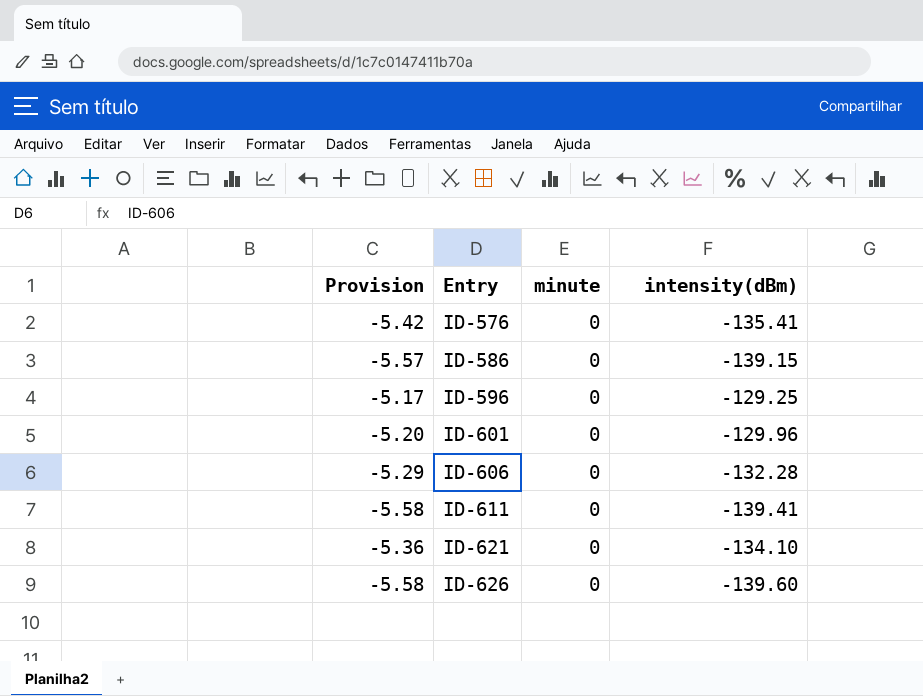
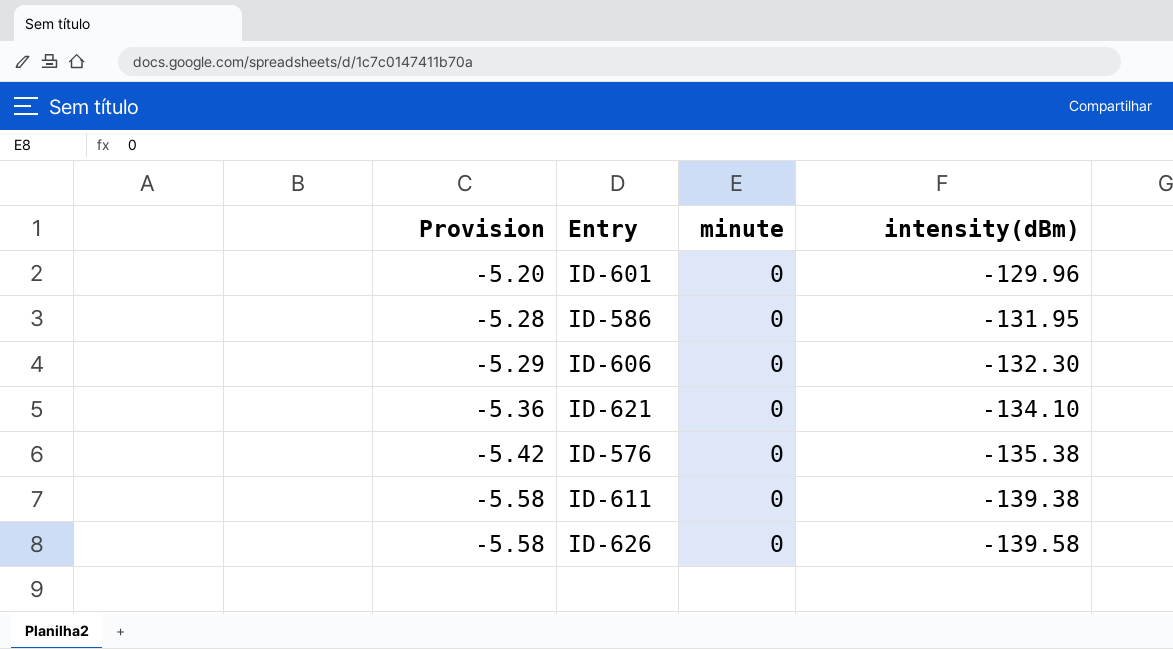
row order: Entry ascending -> Provision descending
row ID-596: -5.17 | 0 | -129.25 -> none
ID-586 | Provision: -5.57 -> -5.28
ID-586 | intensity(dBm): -139.15 -> -131.95
ID-606 | intensity(dBm): -132.28 -> -132.30
ID-576 | intensity(dBm): -135.41 -> -135.38
ID-611 | intensity(dBm): -139.41 -> -139.38
ID-626 | intensity(dBm): -139.60 -> -139.58

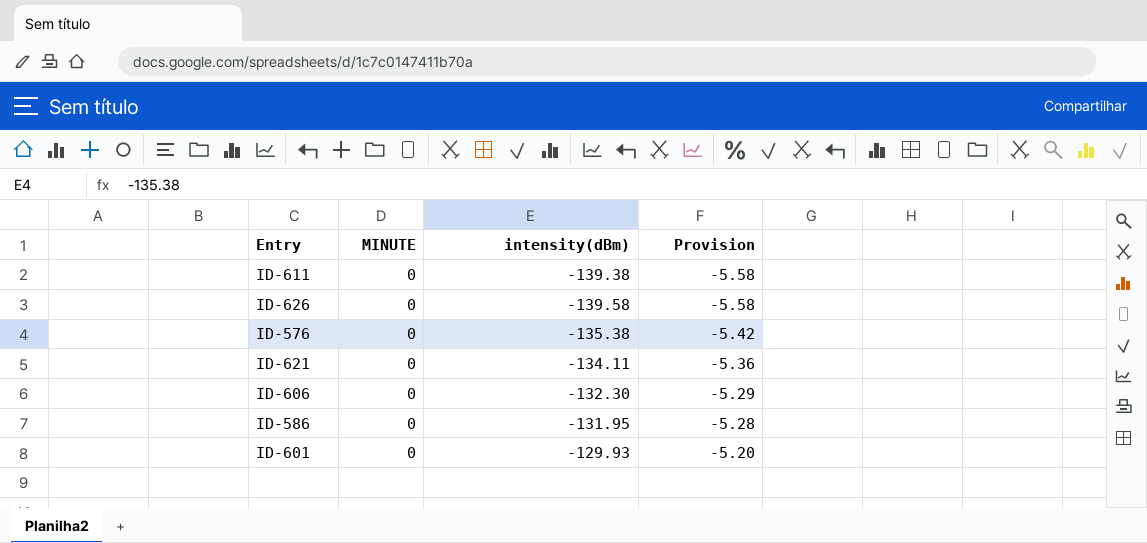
row order: Provision descending -> Provision ascending
column name: minute -> MINUTE
column Provision | position: 1 -> 4
ID-621 | intensity(dBm): -134.10 -> -134.11
ID-601 | intensity(dBm): -129.96 -> -129.93

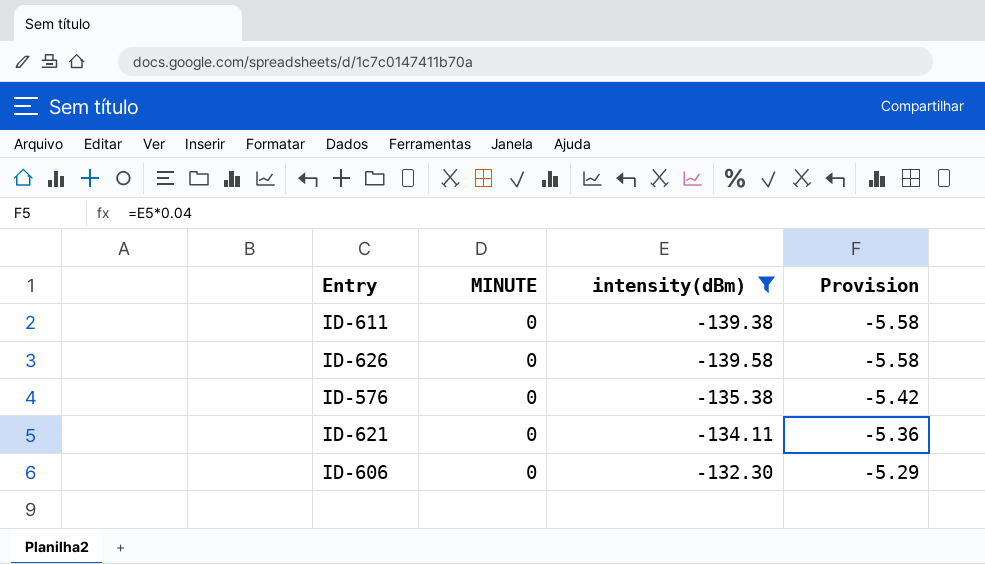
filter: none -> intensity(dBm) <= -132.30

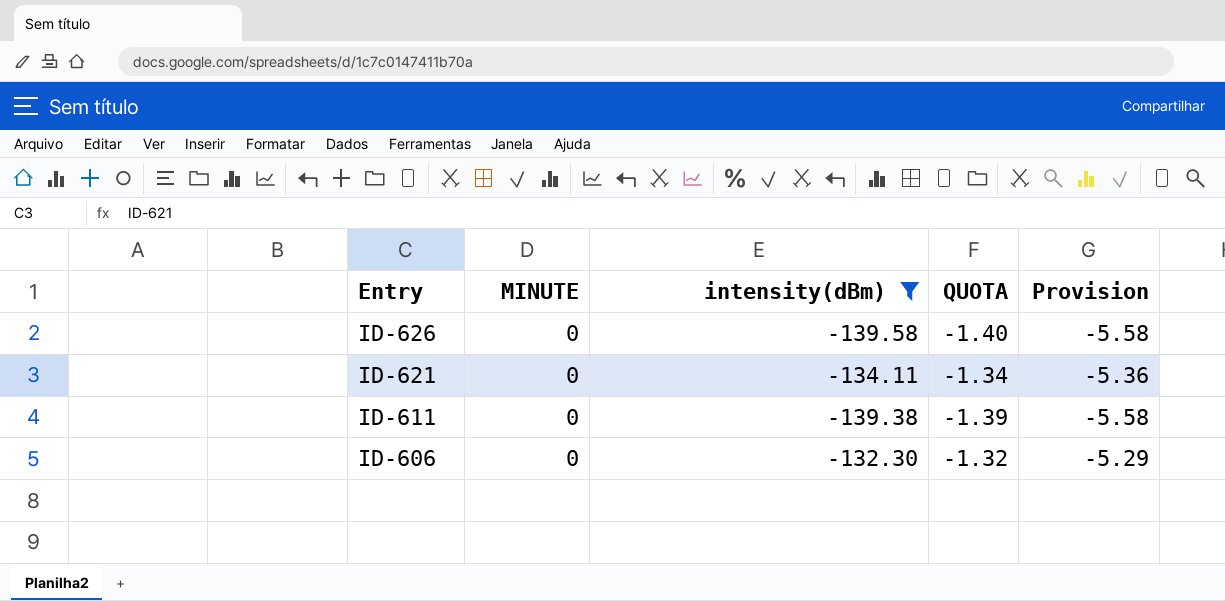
row order: Provision ascending -> Entry descending
column QUOTA | formula: none -> [intensity(dBm)] * 0.01
row ID-576: 0 | -135.38 | -5.42 -> none

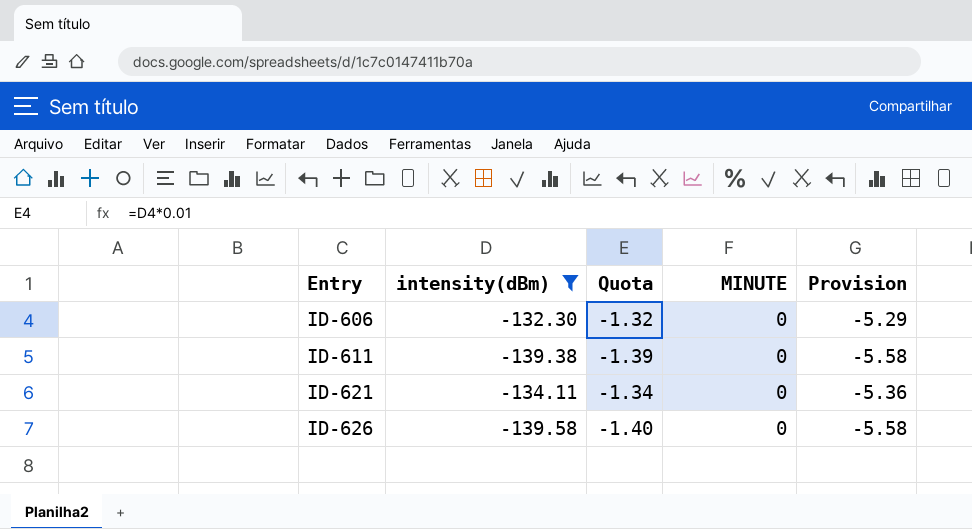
row order: Entry descending -> Entry ascending
column name: QUOTA -> Quota
column MINUTE | position: 2 -> 4

